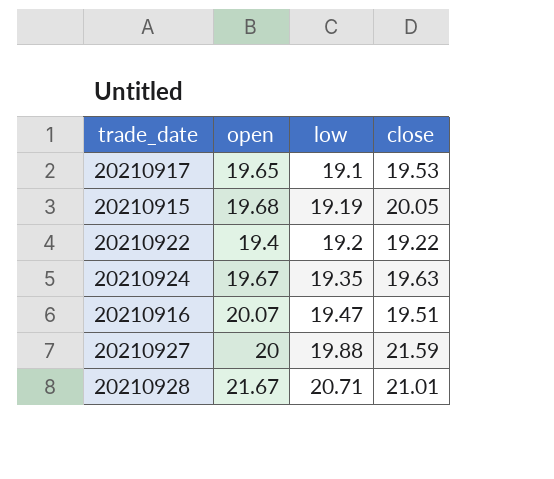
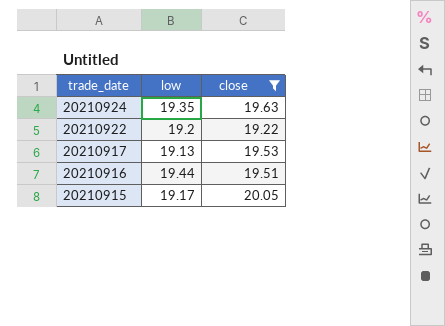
filter: none -> close <= 20.05
row order: low ascending -> trade_date descending
column open | position: 2 -> none
20210917 | low: 19.1 -> 19.13
20210916 | low: 19.47 -> 19.44
20210915 | low: 19.19 -> 19.17

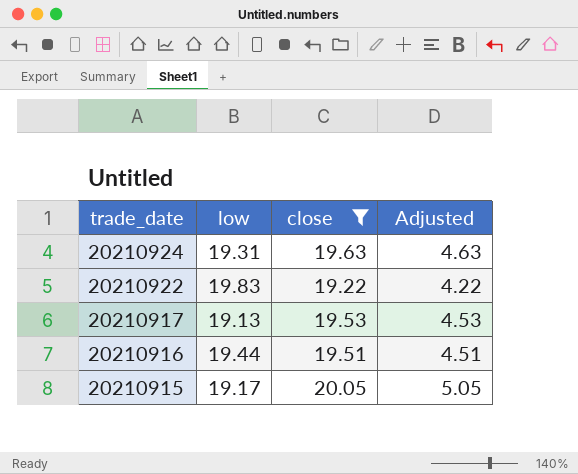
column Adjusted | formula: none -> [close] - 15
20210924 | low: 19.35 -> 19.31
20210922 | low: 19.2 -> 19.83

